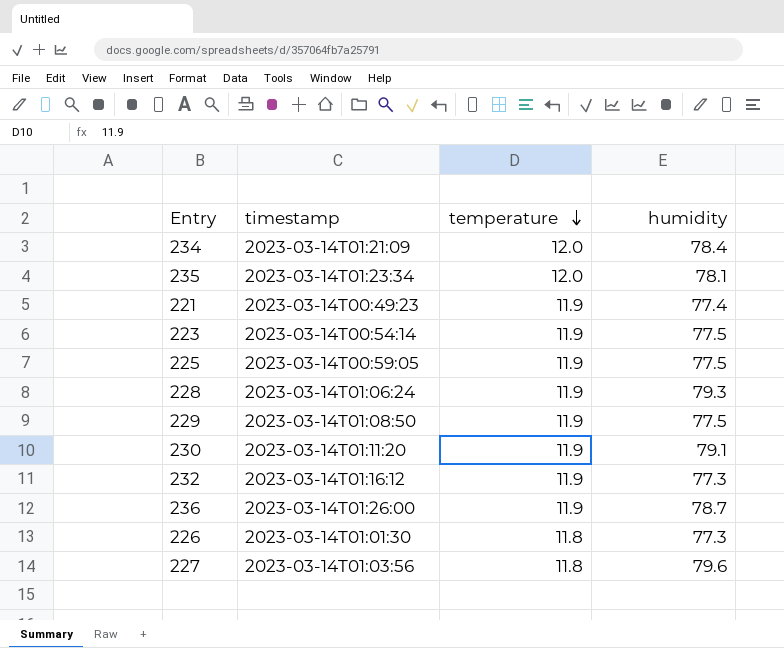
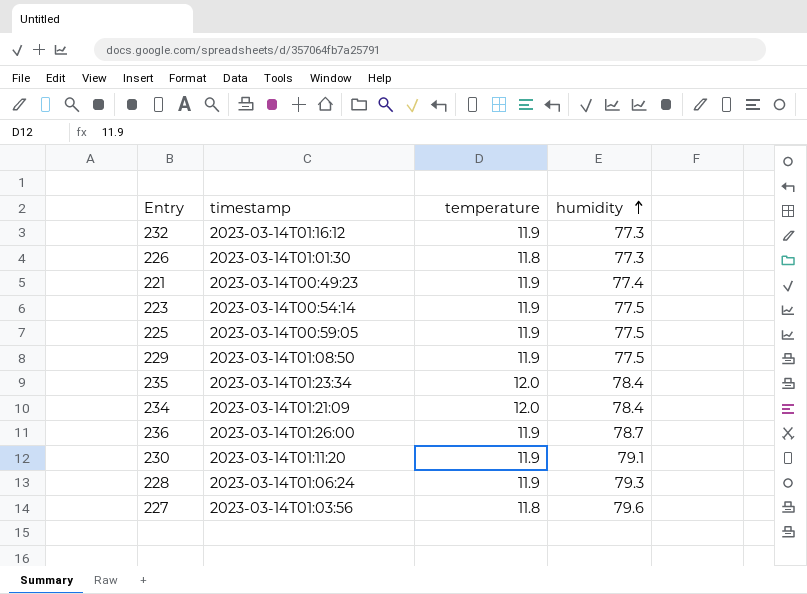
row order: temperature descending -> humidity ascending
235 | humidity: 78.1 -> 78.4

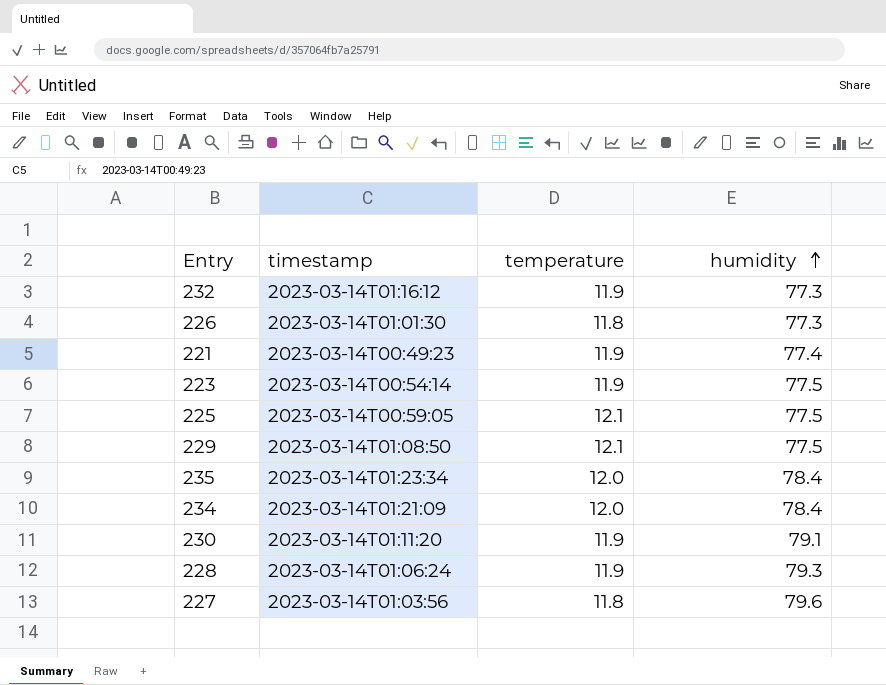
row 236: 2023-03-14T01:26:00 | 11.9 | 78.7 -> none
225 | temperature: 11.9 -> 12.1
229 | temperature: 11.9 -> 12.1

